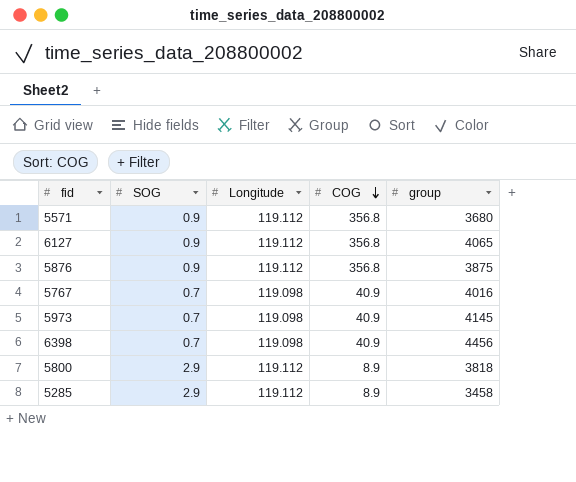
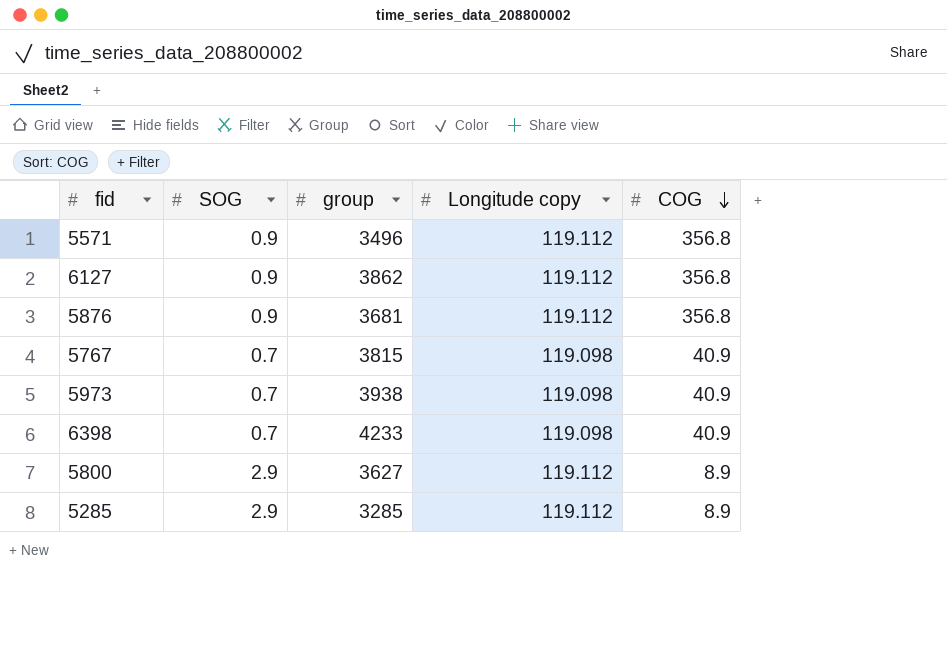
column group | position: 5 -> 3
column name: Longitude -> Longitude copy
5571 | group: 3680 -> 3496
6127 | group: 4065 -> 3862
5876 | group: 3875 -> 3681
5767 | group: 4016 -> 3815
5973 | group: 4145 -> 3938
6398 | group: 4456 -> 4233
5800 | group: 3818 -> 3627
5285 | group: 3458 -> 3285

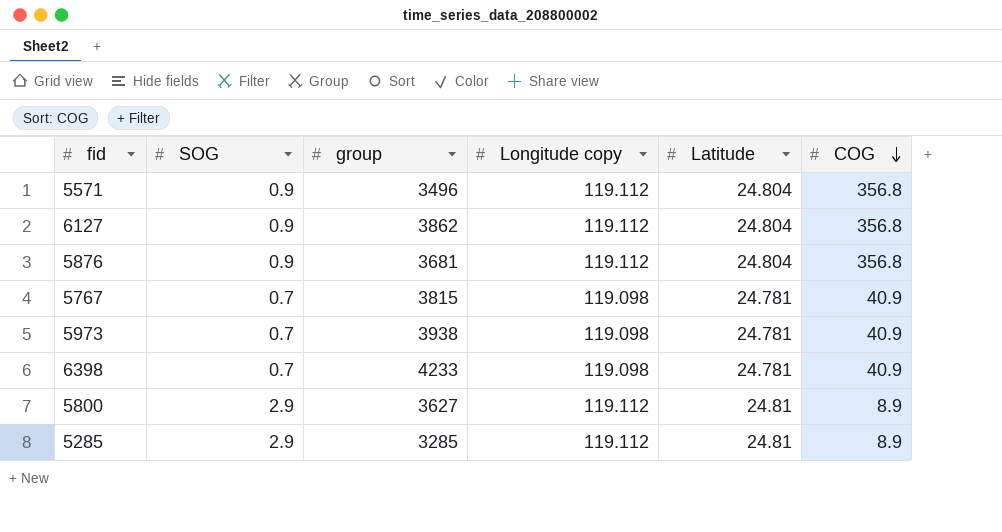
column Latitude | position: none -> 5

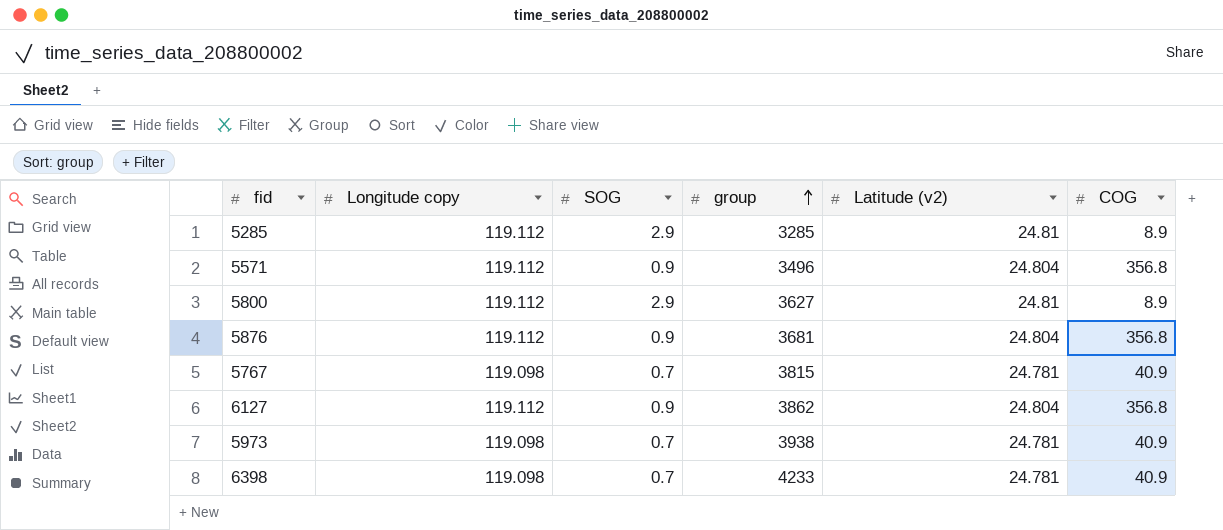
row order: COG descending -> group ascending
column Longitude copy | position: 4 -> 2
column name: Latitude -> Latitude (v2)

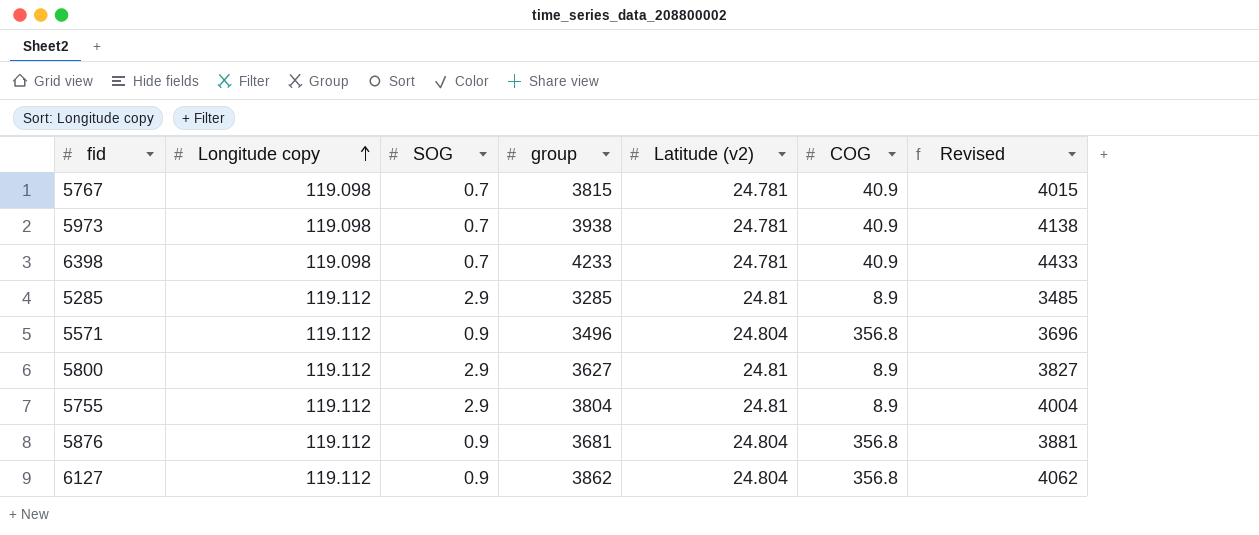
row order: group ascending -> Longitude copy ascending
column Revised | formula: none -> [group] + 200
row 5755: none -> 119.112 | 2.9 | 3804 | 24.81 | 8.9 | 4004

